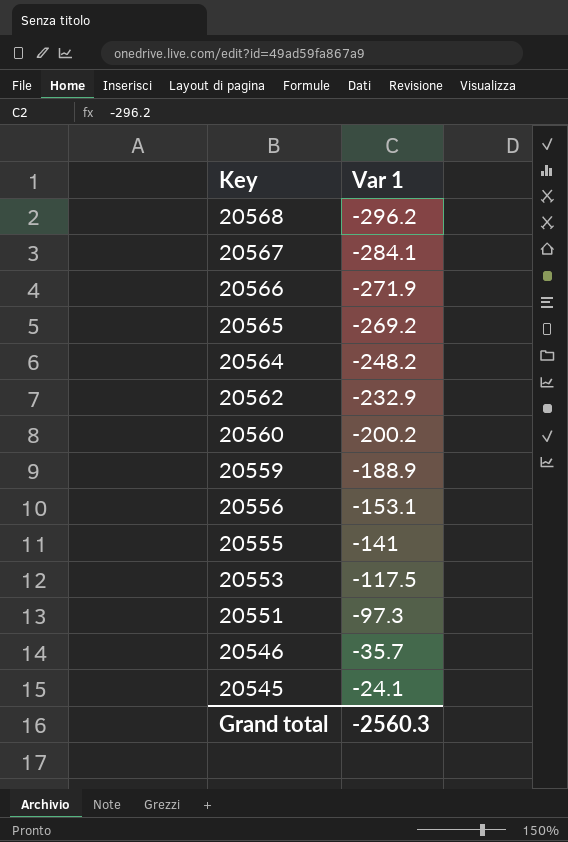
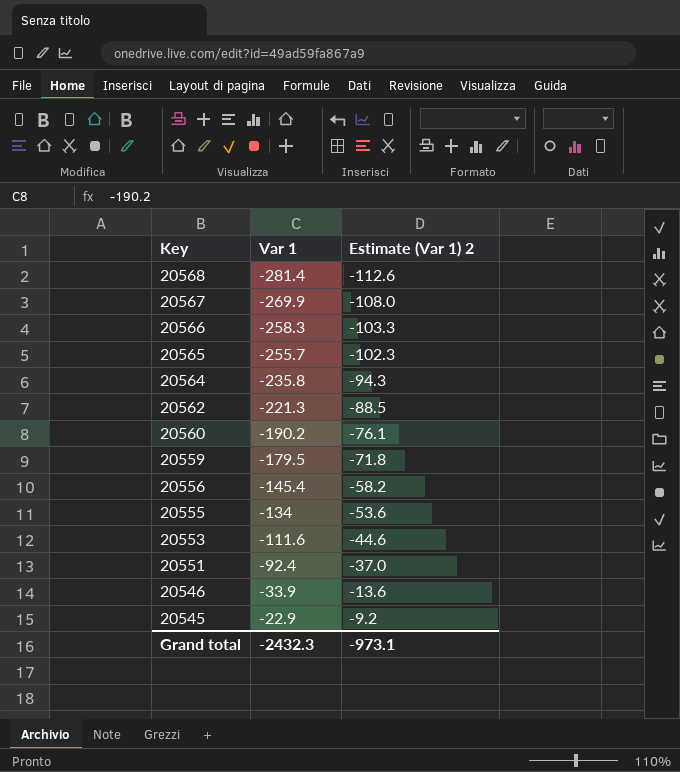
column Estimate (Var 1) 2 | formula: none -> [Var 1] * 0.4
20568 | Var 1: -296.2 -> -281.4
20567 | Var 1: -284.1 -> -269.9
20566 | Var 1: -271.9 -> -258.3
20565 | Var 1: -269.2 -> -255.7
20564 | Var 1: -248.2 -> -235.8
20562 | Var 1: -232.9 -> -221.3
20560 | Var 1: -200.2 -> -190.2
20559 | Var 1: -188.9 -> -179.5
20556 | Var 1: -153.1 -> -145.4
20555 | Var 1: -141 -> -134
20553 | Var 1: -117.5 -> -111.6
20551 | Var 1: -97.3 -> -92.4
20546 | Var 1: -35.7 -> -33.9
20545 | Var 1: -24.1 -> -22.9
Grand total | Var 1: -2560.3 -> -2432.3

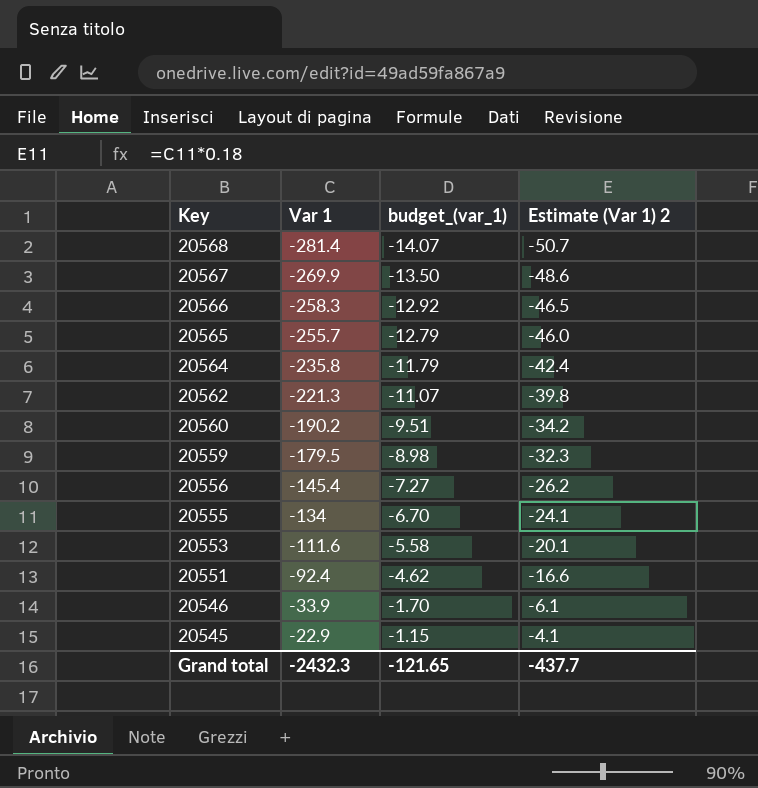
column budget_(var_1) | formula: none -> [Var 1] * 0.05
column Estimate (Var 1) 2 | formula: [Var 1] * 0.4 -> [Var 1] * 0.18
Grand total | Estimate (Var 1) 2: -973.1 -> -437.7

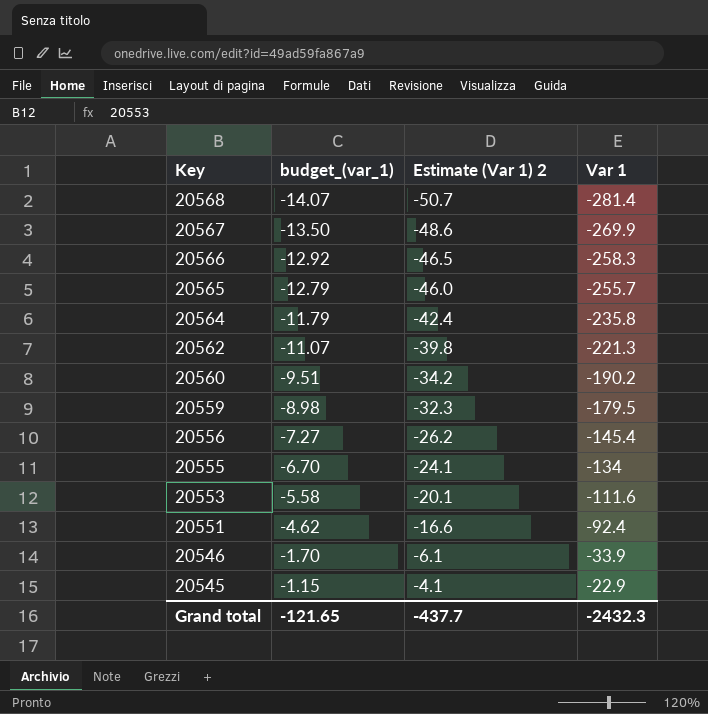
column Var 1 | position: 2 -> 4

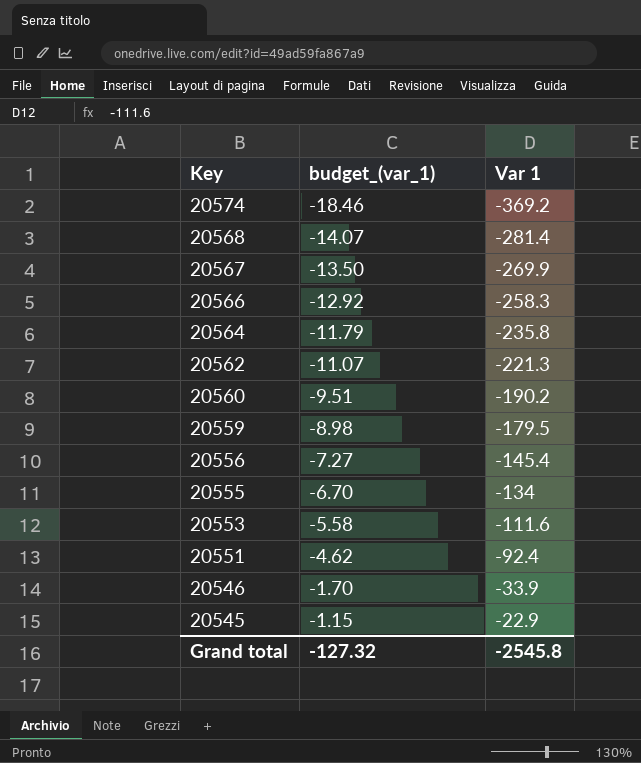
column Estimate (Var 1) 2 | formula: [Var 1] * 0.18 -> none
row 20565: -12.79 | -46.0 | -255.7 -> none
row 20574: none -> -18.46 | -369.2
Grand total | budget_(var_1): -121.65 -> -127.32
Grand total | Var 1: -2432.3 -> -2545.8

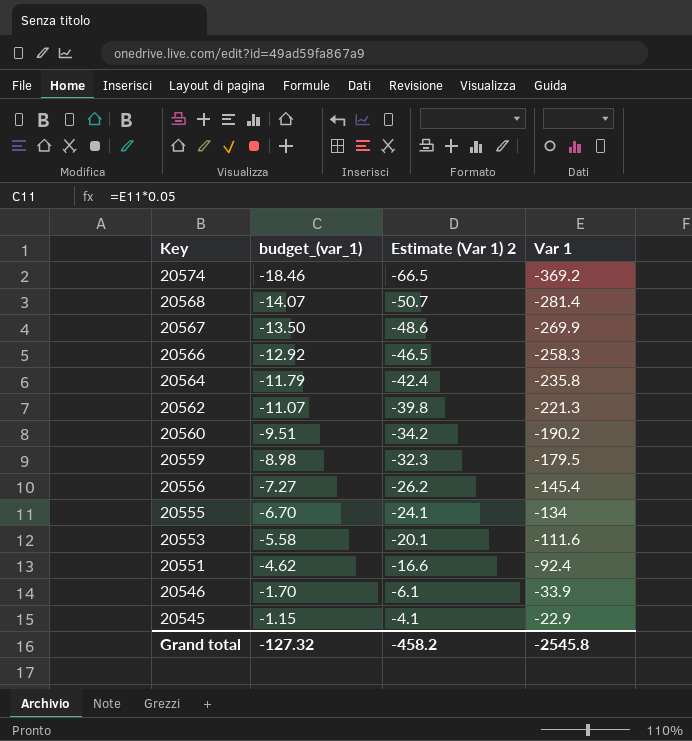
column Estimate (Var 1) 2 | formula: none -> [Var 1] * 0.18

